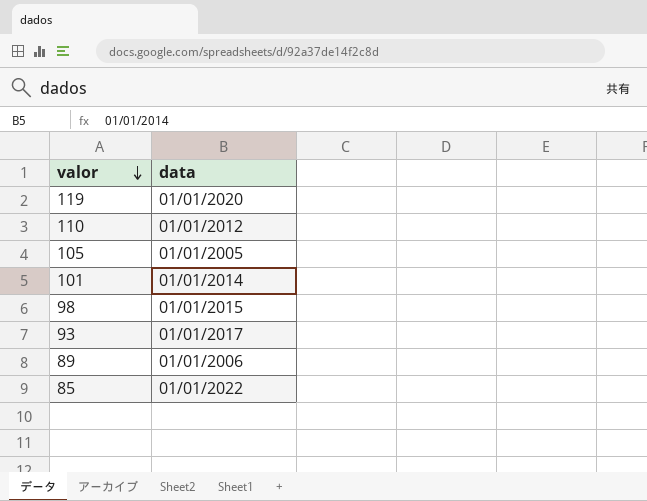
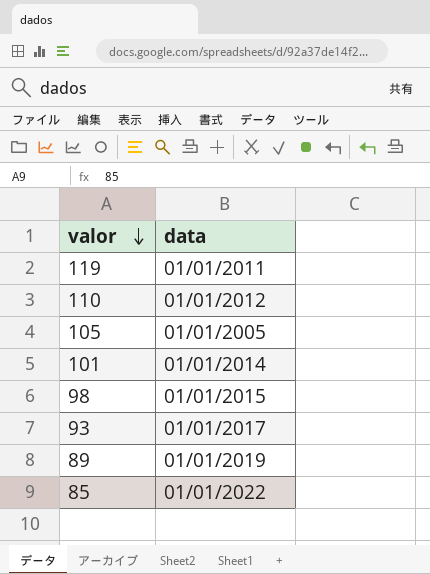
119 | data: 01/01/2020 -> 01/01/2011
89 | data: 01/01/2006 -> 01/01/2019

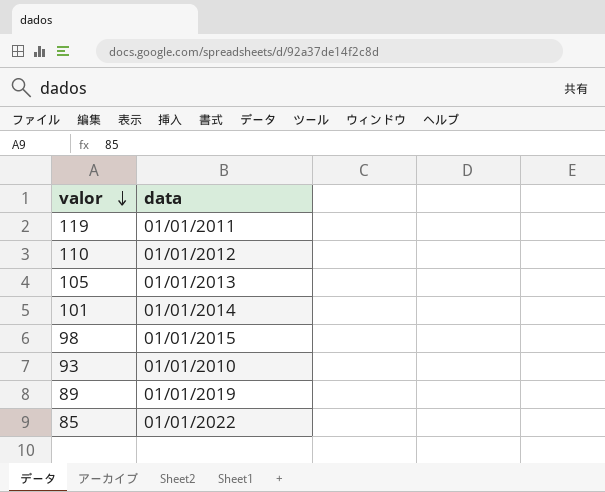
105 | data: 01/01/2005 -> 01/01/2013
93 | data: 01/01/2017 -> 01/01/2010

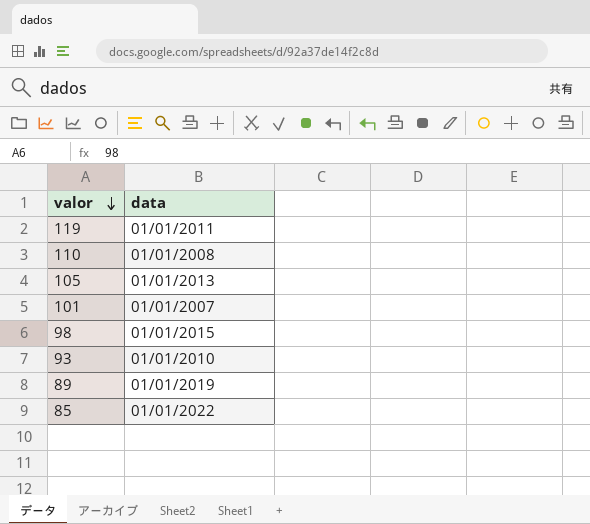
110 | data: 01/01/2012 -> 01/01/2008
101 | data: 01/01/2014 -> 01/01/2007

